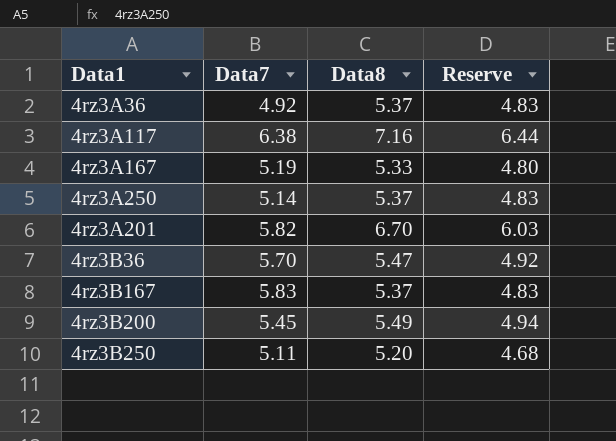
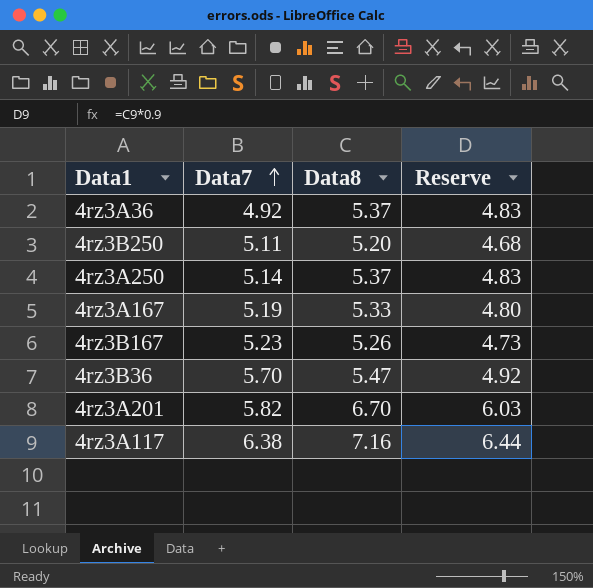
row order: none -> Data7 ascending
row 4rz3B200: 5.45 | 5.49 | 4.94 -> none
4rz3B167 | Data7: 5.83 -> 5.23
4rz3B167 | Data8: 5.37 -> 5.26
4rz3B167 | Reserve: 4.83 -> 4.73

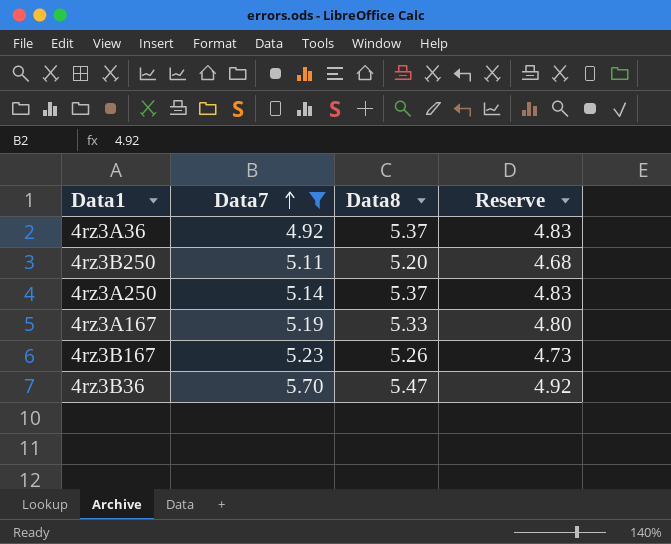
filter: none -> Data7 <= 5.70

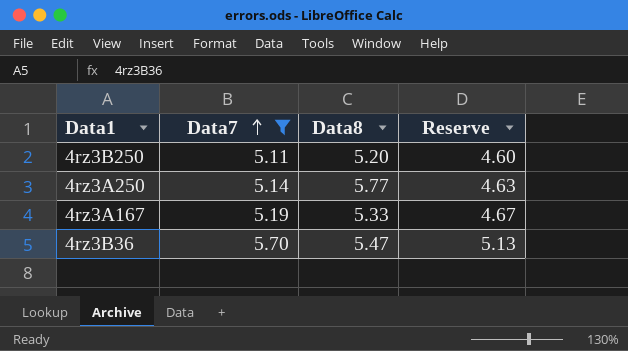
column Reserve | formula: [Data8] * 0.9 -> [Data7] * 0.9
row 4rz3A36: 4.92 | 5.37 | 4.83 -> none
row 4rz3B167: 5.23 | 5.26 | 4.73 -> none
4rz3A250 | Data8: 5.37 -> 5.77

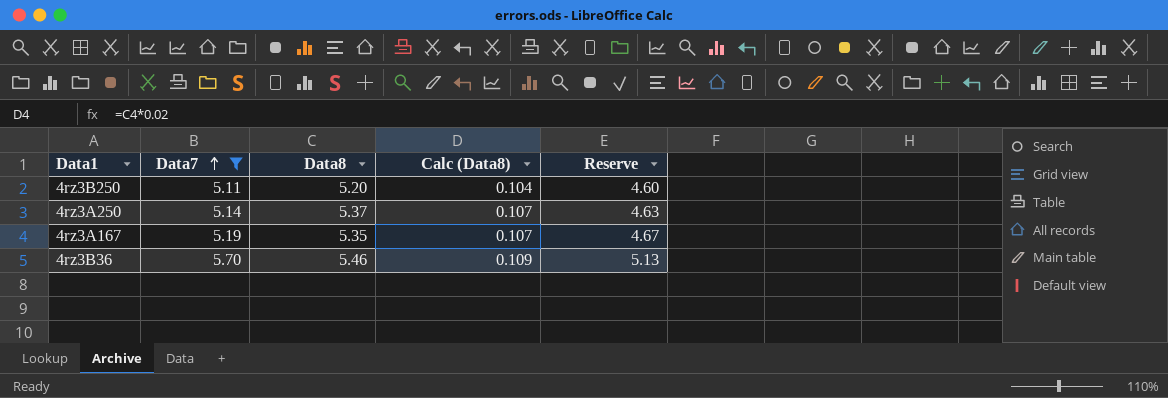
column Calc (Data8) | formula: none -> [Data8] * 0.02
4rz3A250 | Data8: 5.77 -> 5.37
4rz3A167 | Data8: 5.33 -> 5.35
4rz3B36 | Data8: 5.47 -> 5.46

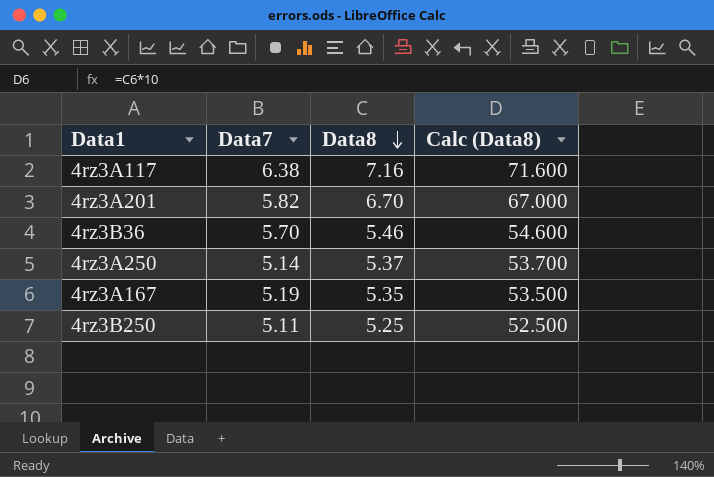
filter: Data7 <= 5.70 -> none
row order: Data7 ascending -> Data8 descending
column Reserve | formula: [Data7] * 0.9 -> none
column Calc (Data8) | formula: [Data8] * 0.02 -> [Data8] * 10
4rz3B250 | Data8: 5.20 -> 5.25

